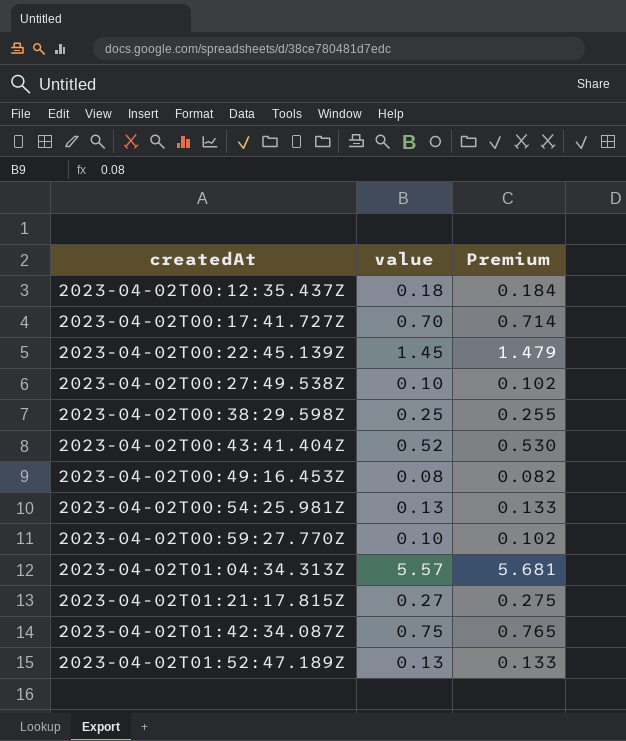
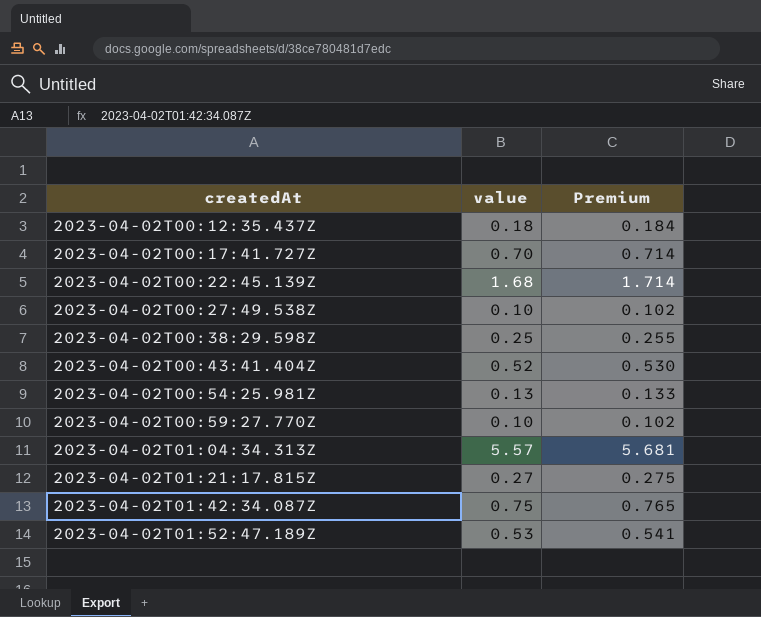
row 2023-04-02T00:49:16.453Z: 0.08 | 0.082 -> none
2023-04-02T00:22:45.139Z | value: 1.45 -> 1.68
2023-04-02T00:22:45.139Z | Premium: 1.479 -> 1.714
2023-04-02T01:52:47.189Z | value: 0.13 -> 0.53
2023-04-02T01:52:47.189Z | Premium: 0.133 -> 0.541

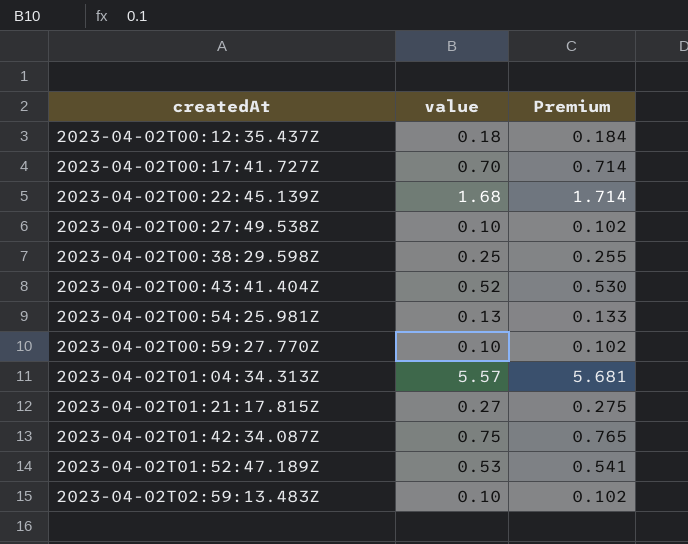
row 2023-04-02T02:59:13.483Z: none -> 0.10 | 0.102

